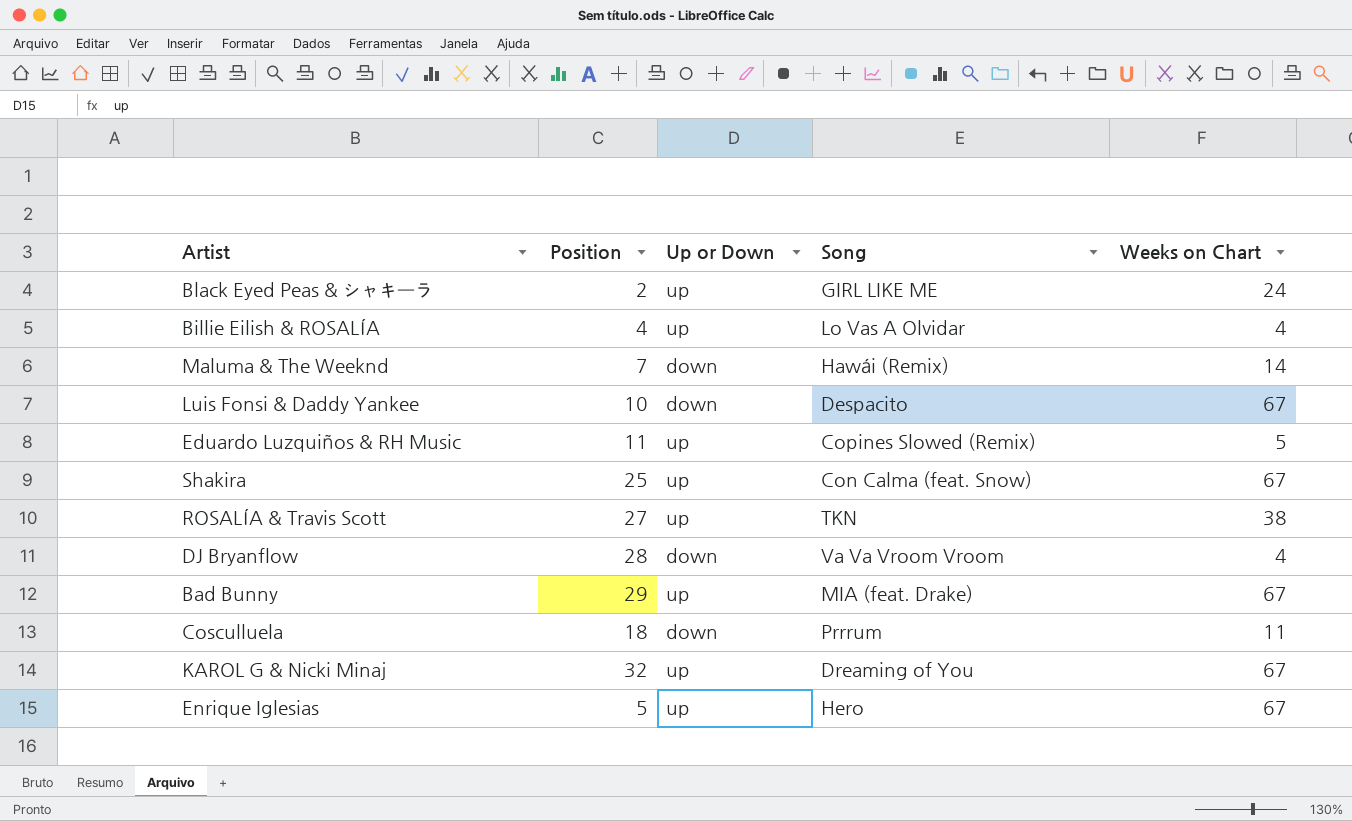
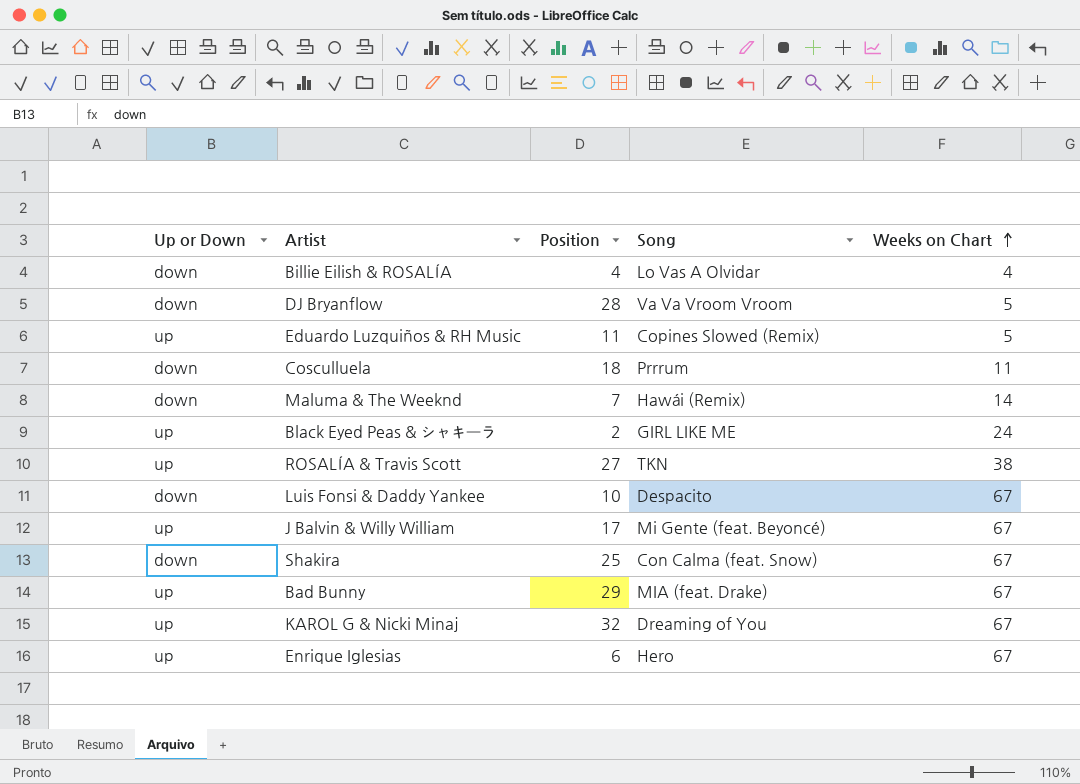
row order: none -> Weeks on Chart ascending
column Up or Down | position: 3 -> 1
Billie Eilish & ROSALÍA | Up or Down: up -> down
DJ Bryanflow | Weeks on Chart: 4 -> 5
row J Balvin & Willy William: none -> up | 17 | Mi Gente (feat. Beyoncé) | 67
Shakira | Up or Down: up -> down
Enrique Iglesias | Position: 5 -> 6

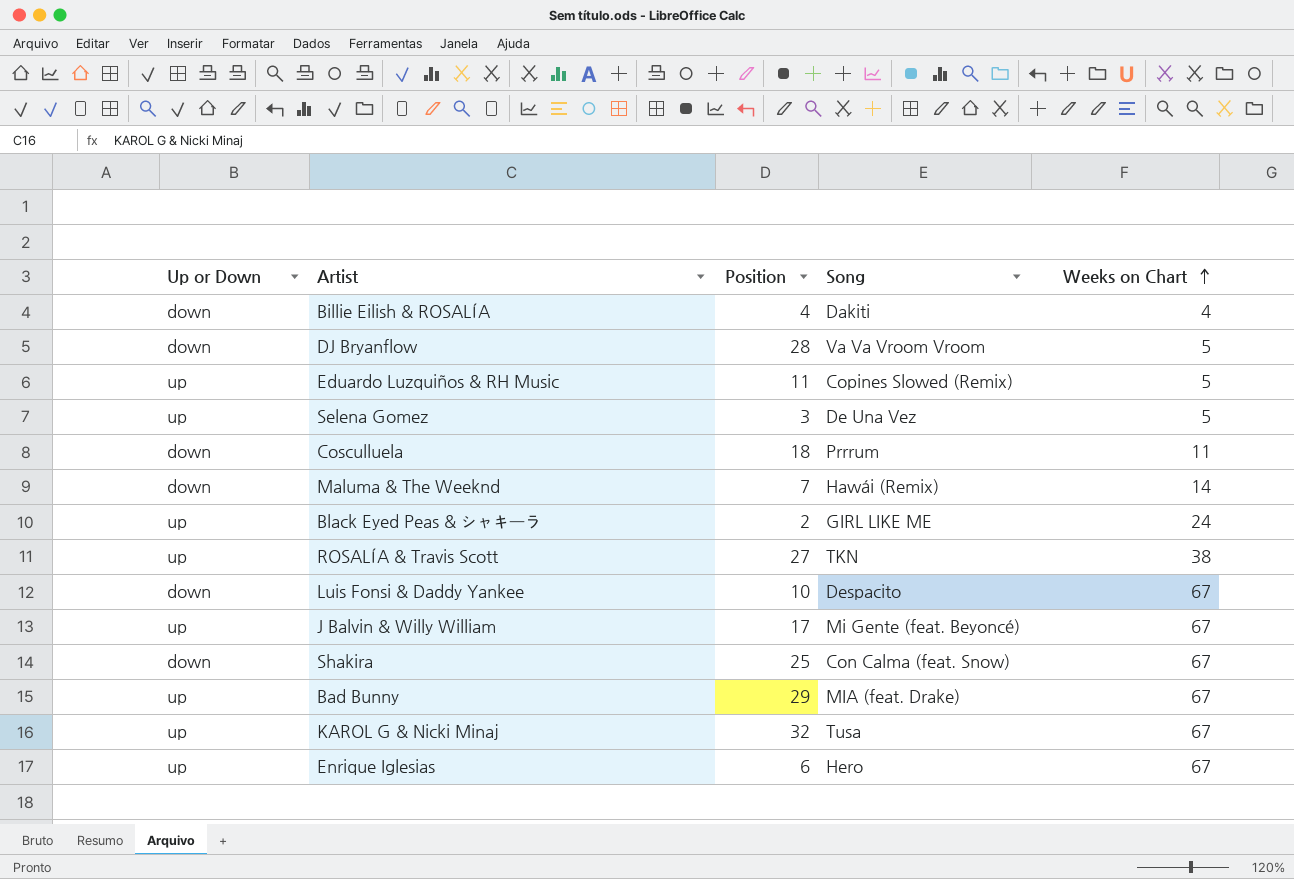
Billie Eilish & ROSALÍA | Song: Lo Vas A Olvidar -> Dakiti
row Selena Gomez: none -> up | 3 | De Una Vez | 5
KAROL G & Nicki Minaj | Song: Dreaming of You -> Tusa

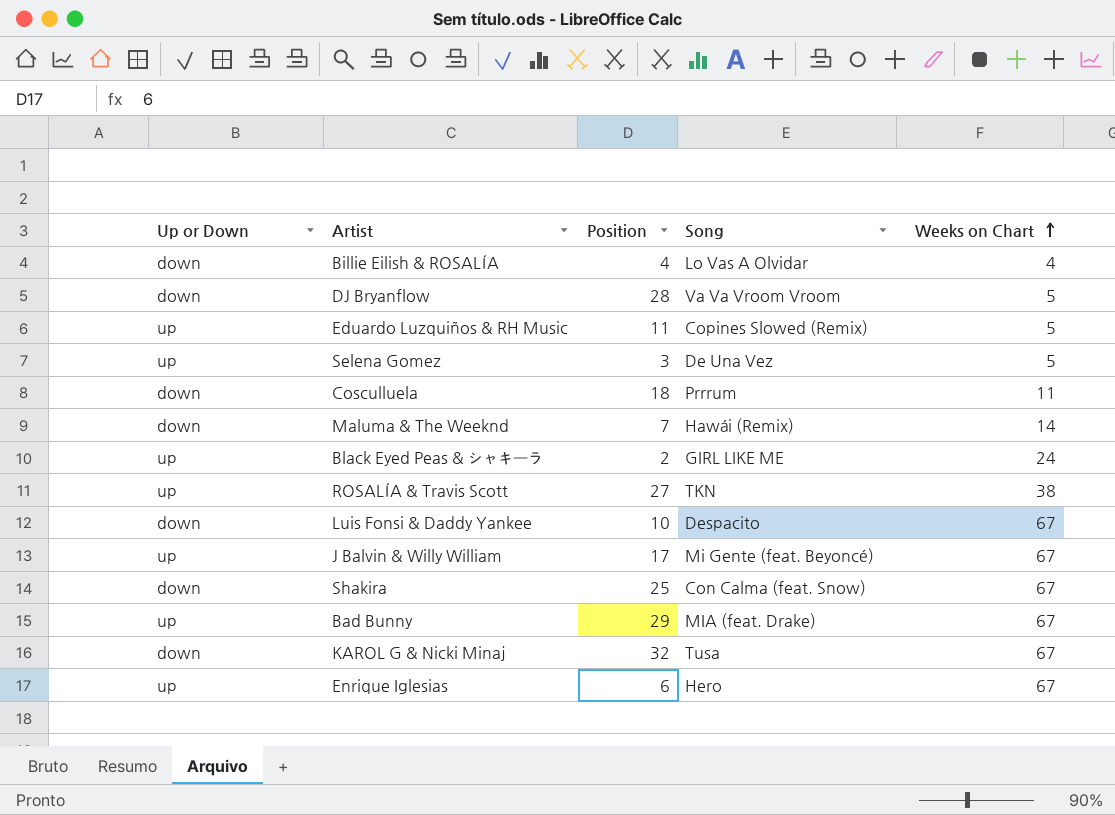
Billie Eilish & ROSALÍA | Song: Dakiti -> Lo Vas A Olvidar
KAROL G & Nicki Minaj | Up or Down: up -> down

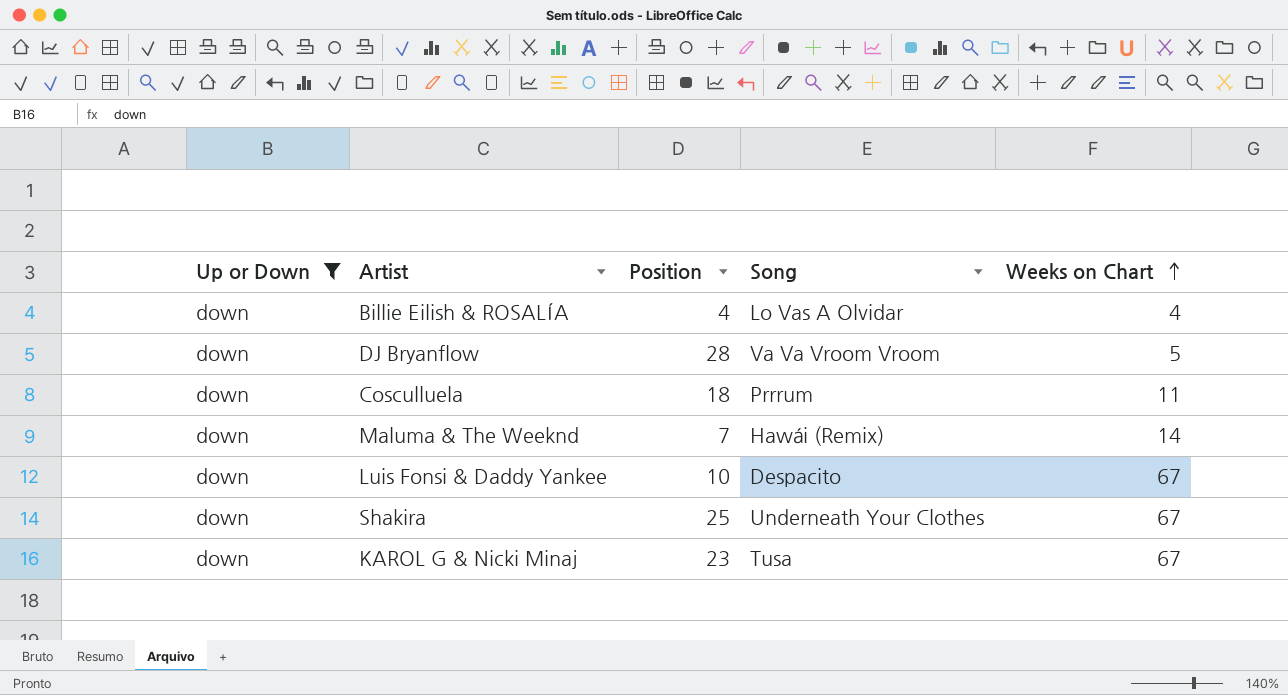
filter: none -> Up or Down = down
Shakira | Song: Con Calma (feat. Snow) -> Underneath Your Clothes
KAROL G & Nicki Minaj | Position: 32 -> 23

